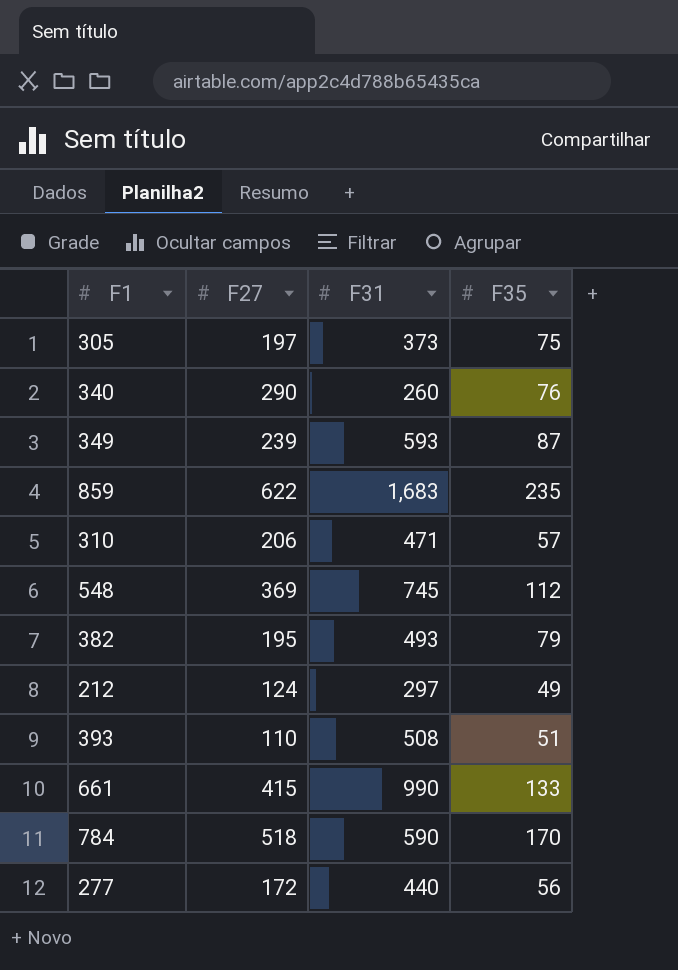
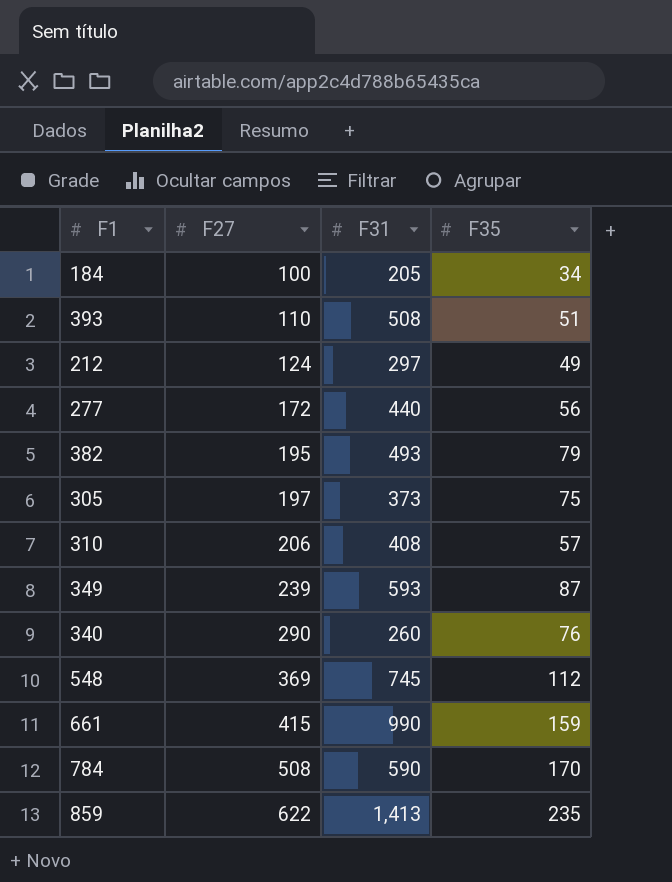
row order: none -> F27 ascending
row 184: none -> 100 | 205 | 34
310 | F31: 471 -> 408
661 | F35: 133 -> 159
784 | F27: 518 -> 508
859 | F31: 1,683 -> 1,413

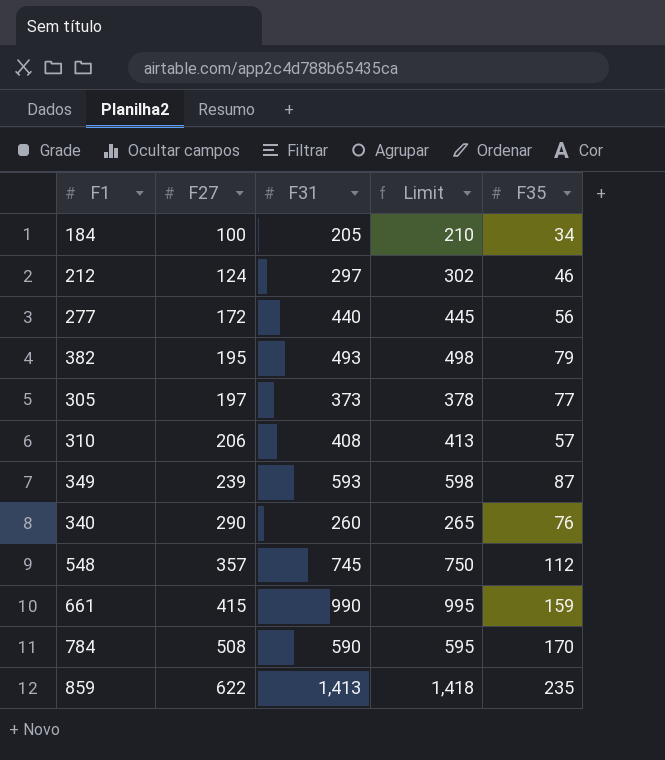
column Limit | formula: none -> [F31] + 5
row 393: 110 | 508 | 51 -> none
212 | F35: 49 -> 46
305 | F35: 75 -> 77
548 | F27: 369 -> 357

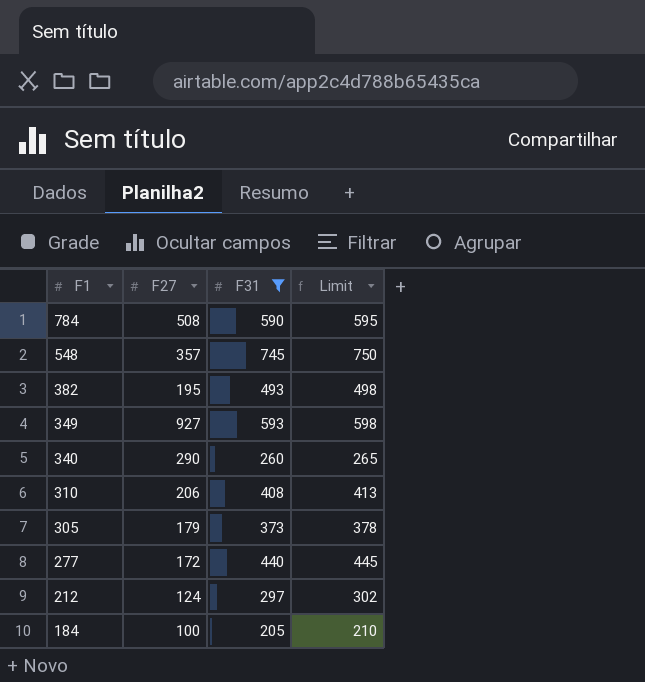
filter: none -> F31 <= 745
row order: F27 ascending -> F1 descending
column F35 | position: 5 -> none
349 | F27: 239 -> 927
305 | F27: 197 -> 179

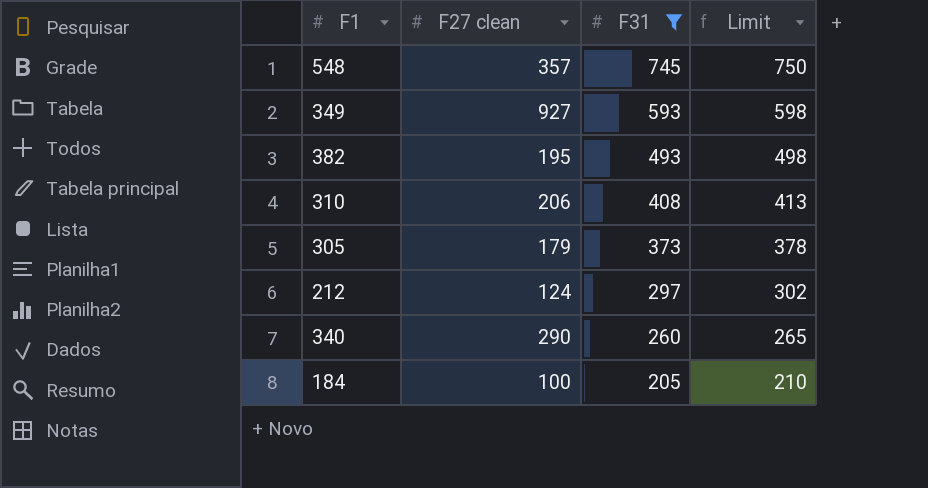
row order: F1 descending -> F31 descending
column name: F27 -> F27 clean
row 784: 508 | 590 | 595 -> none
row 277: 172 | 440 | 445 -> none

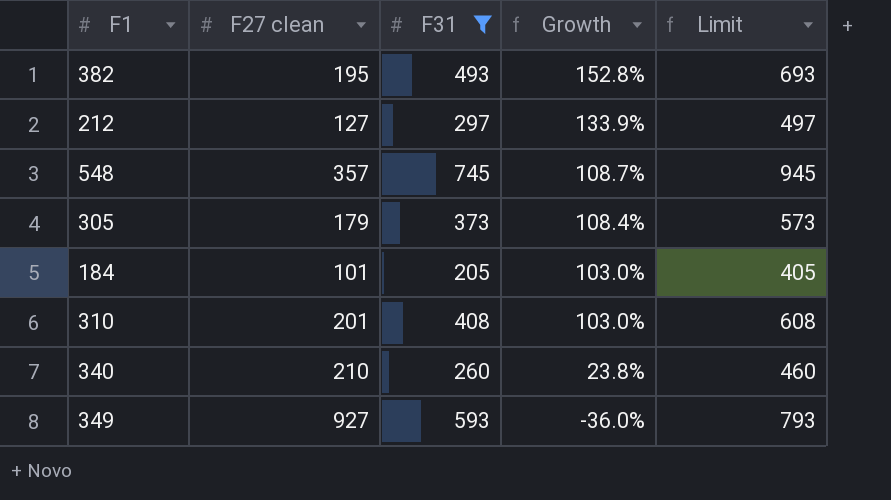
row order: F31 descending -> Growth descending
column Growth | formula: none -> ([F31] - [F27 clean]) / [F27 clean]
column Limit | formula: [F31] + 5 -> [F31] + 200
212 | F27 clean: 124 -> 127
184 | F27 clean: 100 -> 101
310 | F27 clean: 206 -> 201
340 | F27 clean: 290 -> 210

